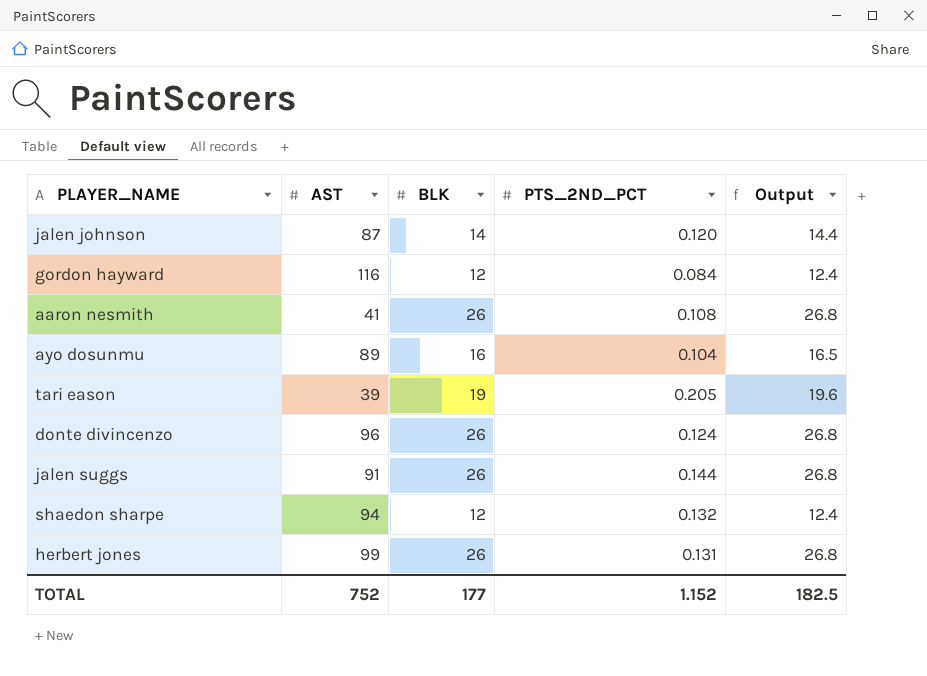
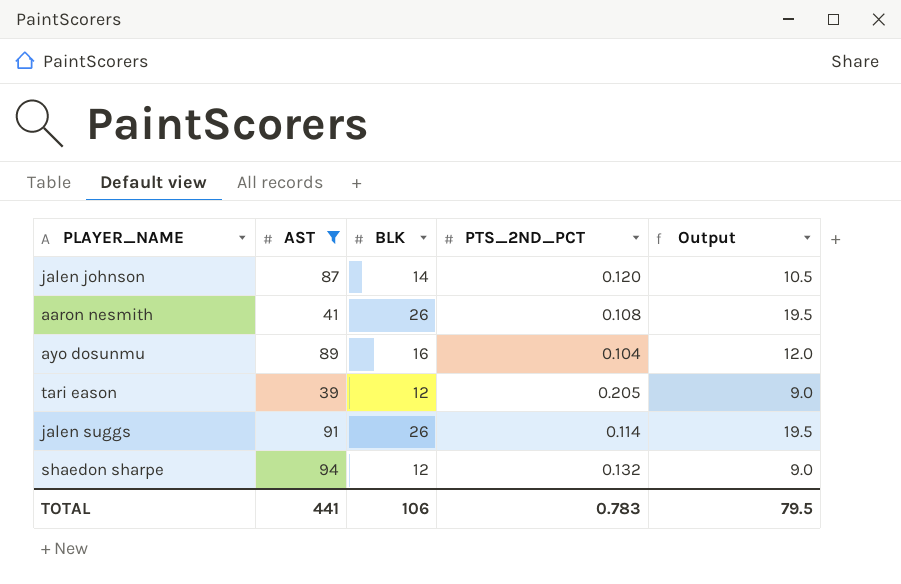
filter: none -> AST <= 94
column Output | formula: [BLK] * 1.03 -> [BLK] * 0.75
tari eason | BLK: 19 -> 12
jalen suggs | PTS_2ND_PCT: 0.144 -> 0.114
TOTAL | AST: 752 -> 441
TOTAL | BLK: 177 -> 106
TOTAL | PTS_2ND_PCT: 1.152 -> 0.783
TOTAL | Output: 182.5 -> 79.5

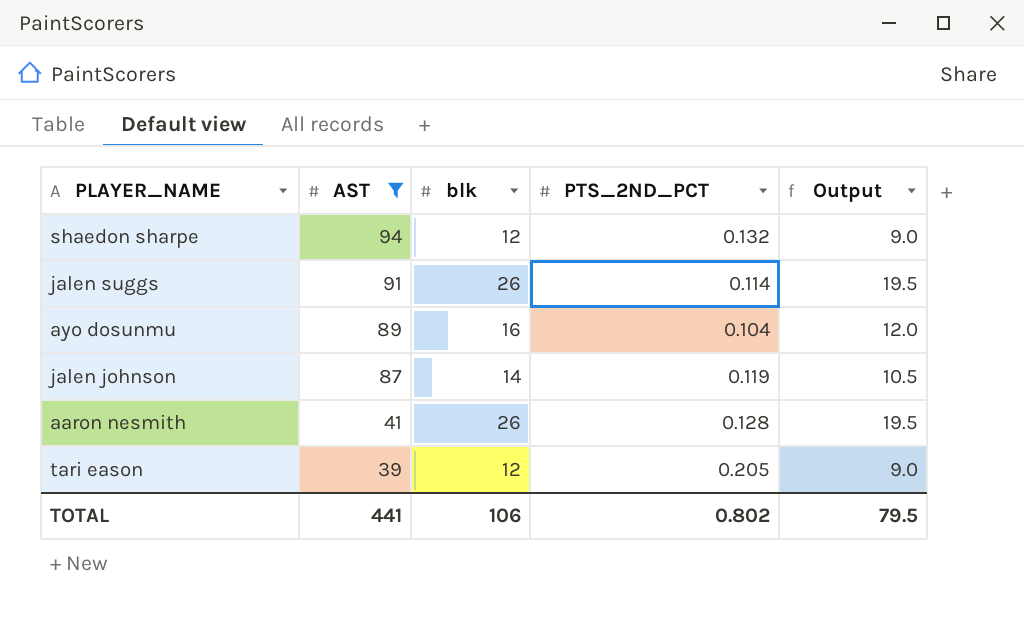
row order: none -> AST descending
column name: BLK -> blk
jalen johnson | PTS_2ND_PCT: 0.120 -> 0.119
aaron nesmith | PTS_2ND_PCT: 0.108 -> 0.128
TOTAL | PTS_2ND_PCT: 0.783 -> 0.802

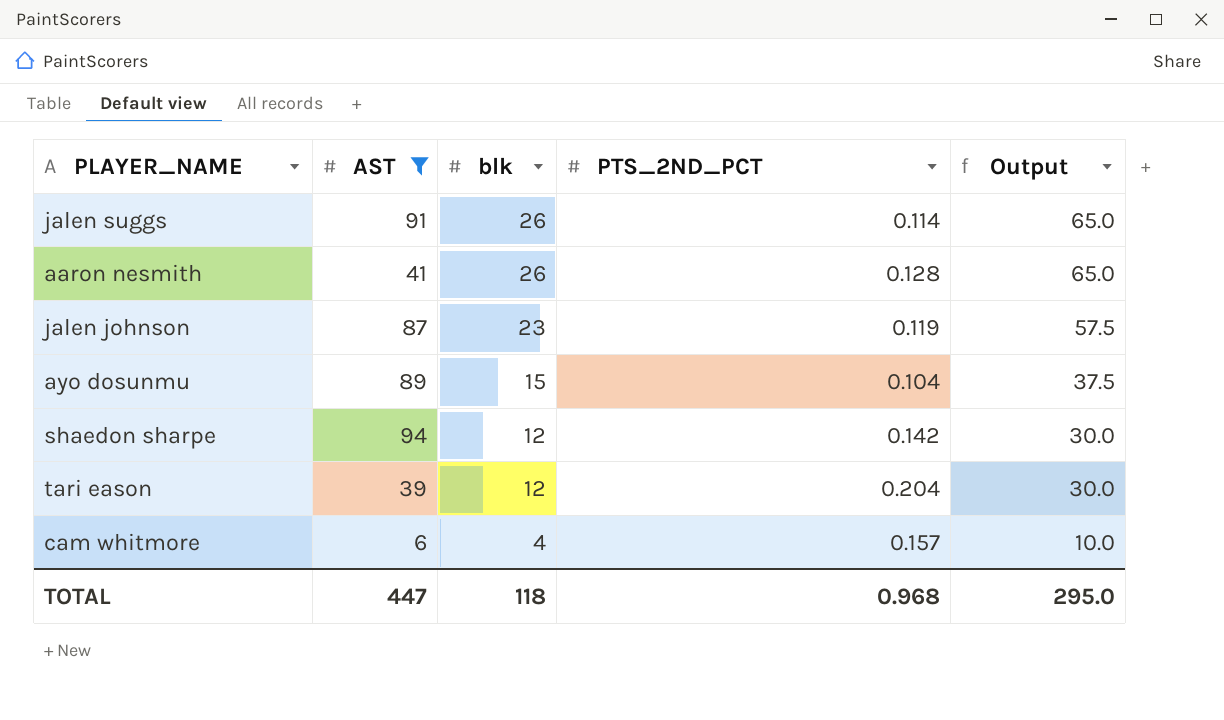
row order: AST descending -> blk descending
column Output | formula: [blk] * 0.75 -> [blk] * 2.5
jalen johnson | blk: 14 -> 23
ayo dosunmu | blk: 16 -> 15
shaedon sharpe | PTS_2ND_PCT: 0.132 -> 0.142
tari eason | PTS_2ND_PCT: 0.205 -> 0.204
row cam whitmore: none -> 6 | 4 | 0.157 | 10.0
TOTAL | AST: 441 -> 447
TOTAL | blk: 106 -> 118
TOTAL | PTS_2ND_PCT: 0.802 -> 0.968
TOTAL | Output: 79.5 -> 295.0

